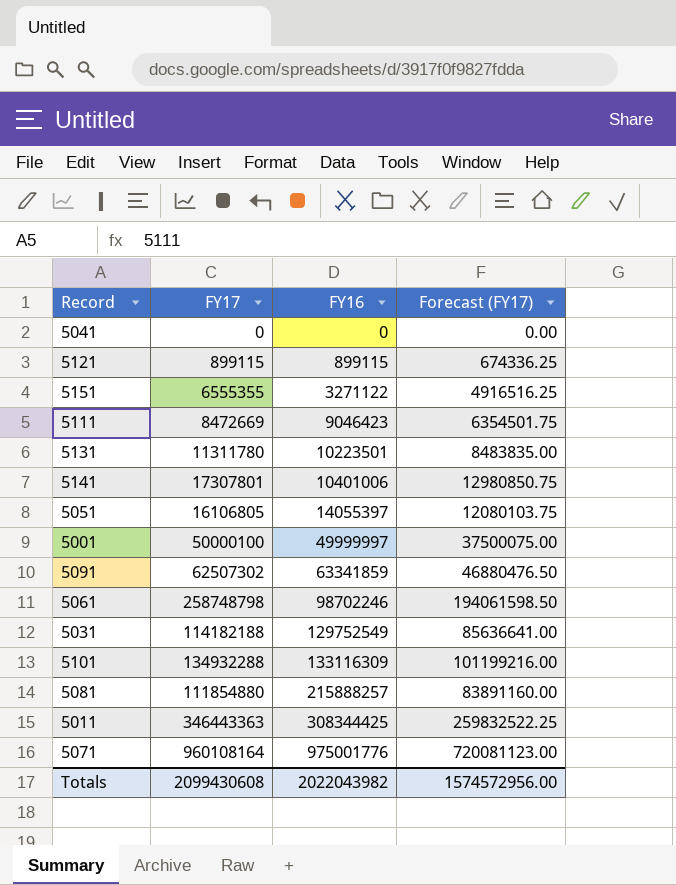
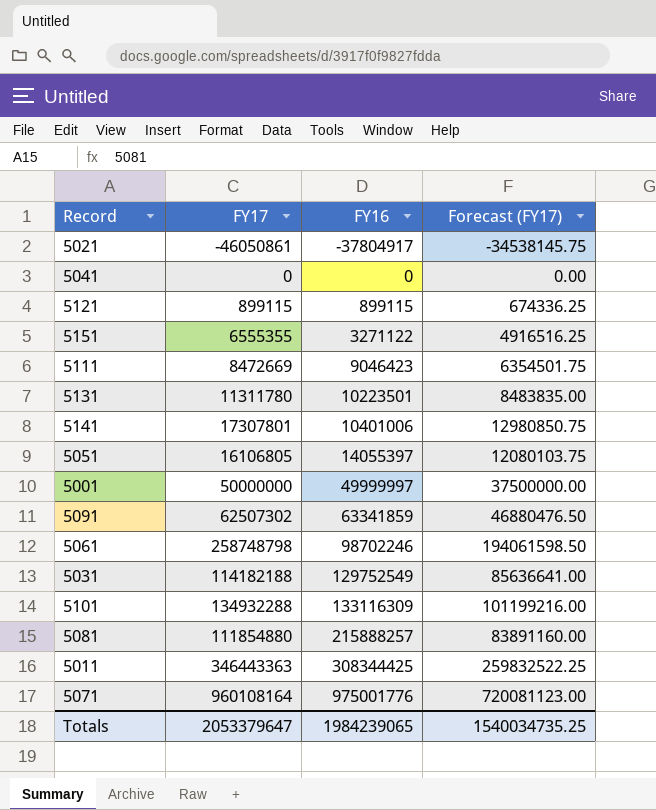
row 5021: none -> -46050861 | -37804917 | -34538145.75
5001 | FY17: 50000100 -> 50000000
5001 | Forecast (FY17): 37500075.00 -> 37500000.00
Totals | FY17: 2099430608 -> 2053379647
Totals | FY16: 2022043982 -> 1984239065
Totals | Forecast (FY17): 1574572956.00 -> 1540034735.25

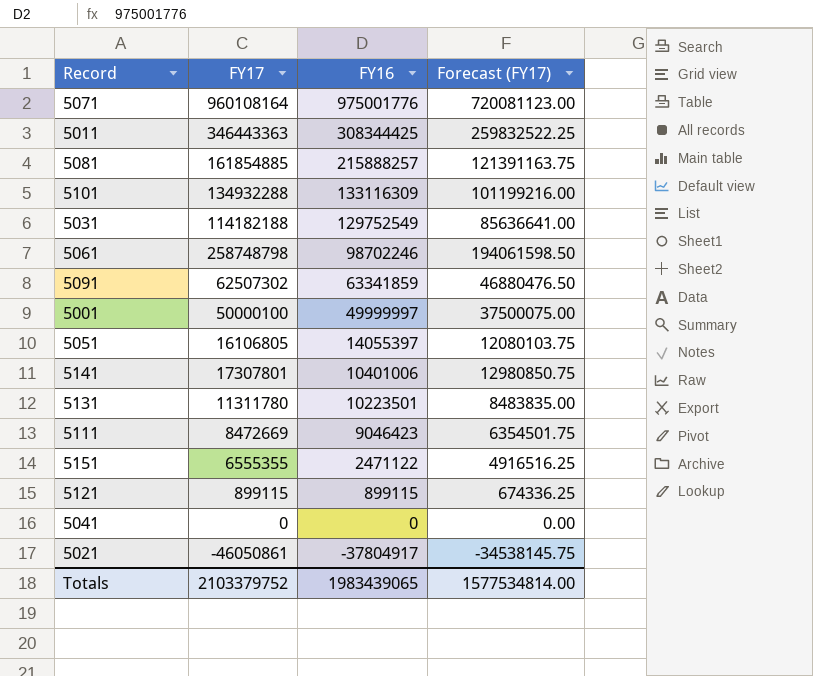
row order: FY16 ascending -> FY16 descending
5081 | FY17: 111854880 -> 161854885
5081 | Forecast (FY17): 83891160.00 -> 121391163.75
5001 | FY17: 50000000 -> 50000100
5001 | Forecast (FY17): 37500000.00 -> 37500075.00
5151 | FY16: 3271122 -> 2471122
Totals | FY17: 2053379647 -> 2103379752
Totals | FY16: 1984239065 -> 1983439065
Totals | Forecast (FY17): 1540034735.25 -> 1577534814.00

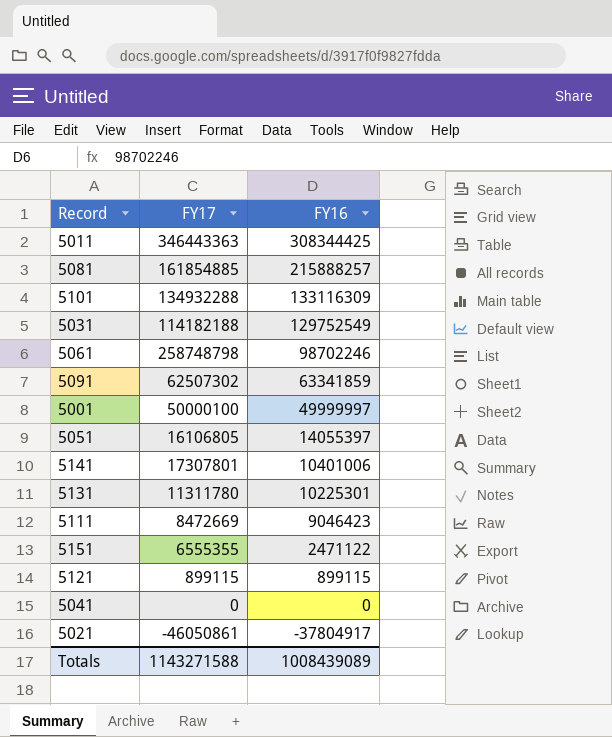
column Forecast (FY17) | formula: [FY17] * 0.75 -> none
row 5071: 960108164 | 975001776 | 720081123.00 -> none
5131 | FY16: 10223501 -> 10225301
Totals | FY17: 2103379752 -> 1143271588
Totals | FY16: 1983439065 -> 1008439089

